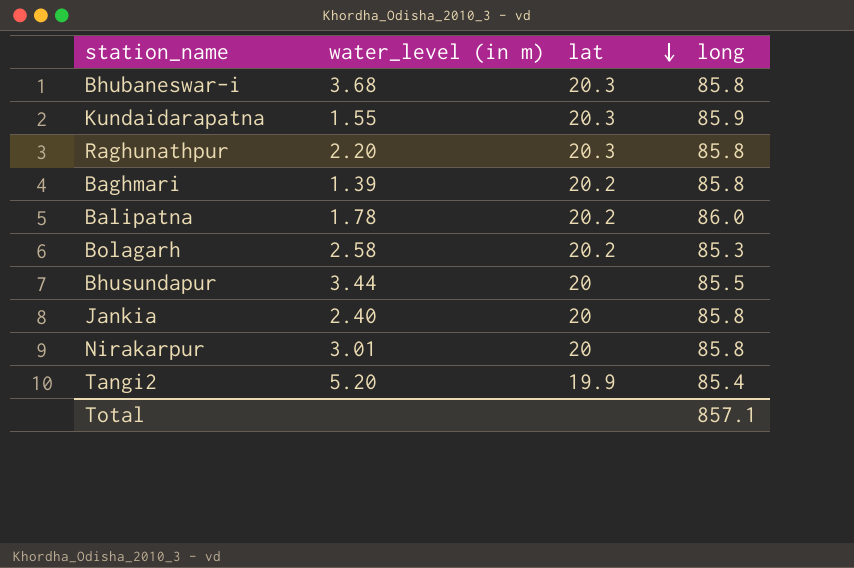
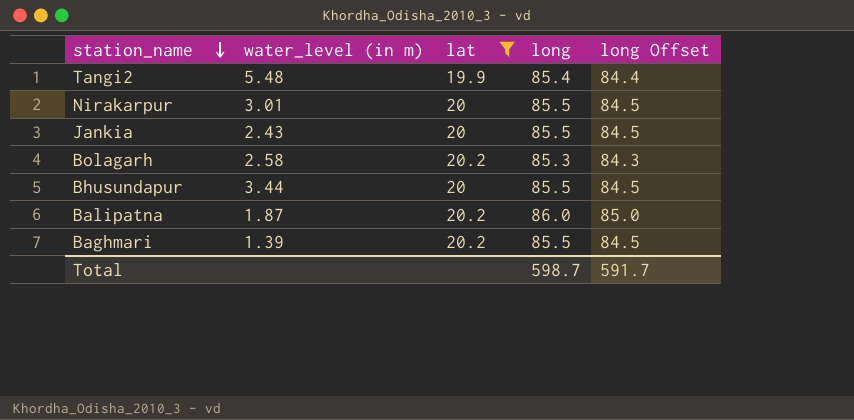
filter: none -> lat != 20.3
row order: lat descending -> station_name descending
column long Offset | formula: none -> [long] - 1
Tangi2 | water_level (in m): 5.20 -> 5.48
Nirakarpur | long: 85.8 -> 85.5
Jankia | water_level (in m): 2.40 -> 2.43
Jankia | long: 85.8 -> 85.5
Balipatna | water_level (in m): 1.78 -> 1.87
Baghmari | long: 85.8 -> 85.5
Total | long: 857.1 -> 598.7

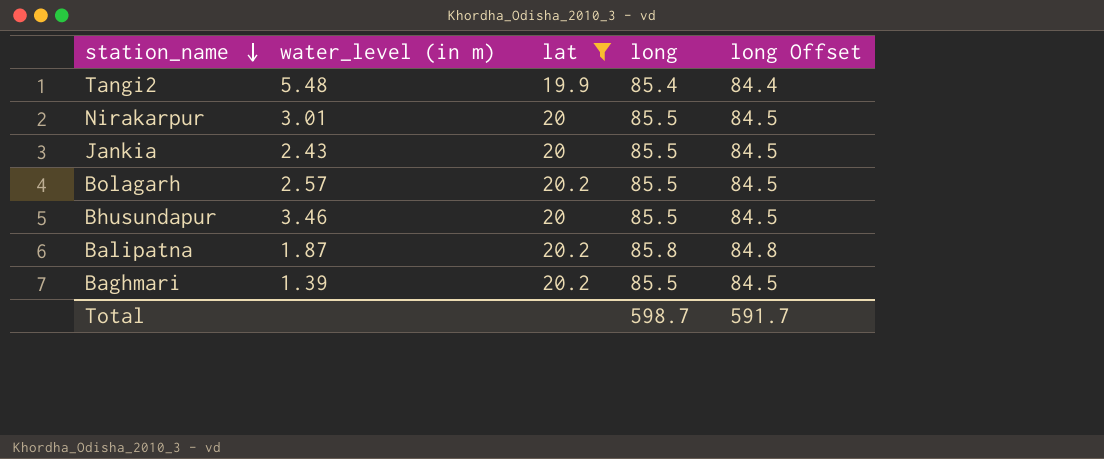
Bolagarh | water_level (in m): 2.58 -> 2.57
Bolagarh | long: 85.3 -> 85.5
Bolagarh | long Offset: 84.3 -> 84.5
Bhusundapur | water_level (in m): 3.44 -> 3.46
Balipatna | long: 86.0 -> 85.8
Balipatna | long Offset: 85.0 -> 84.8

